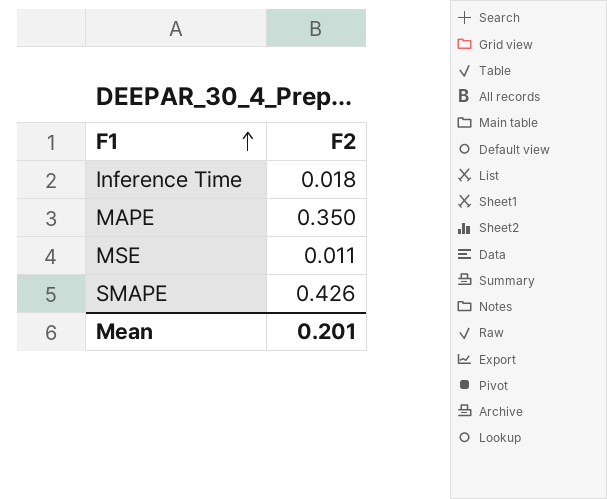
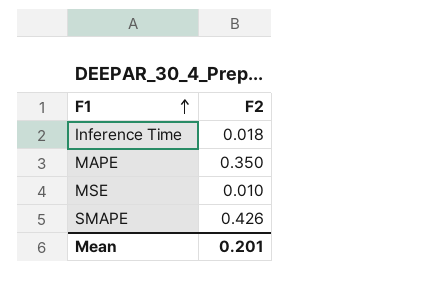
MSE | F2: 0.011 -> 0.010

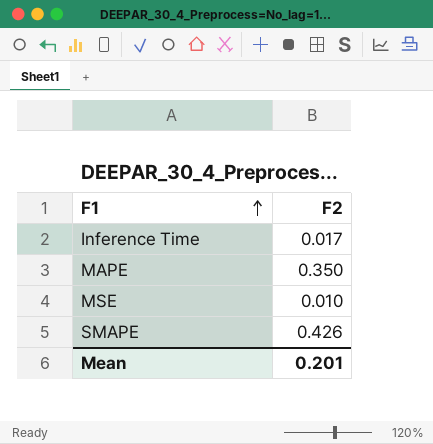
Inference Time | F2: 0.018 -> 0.017

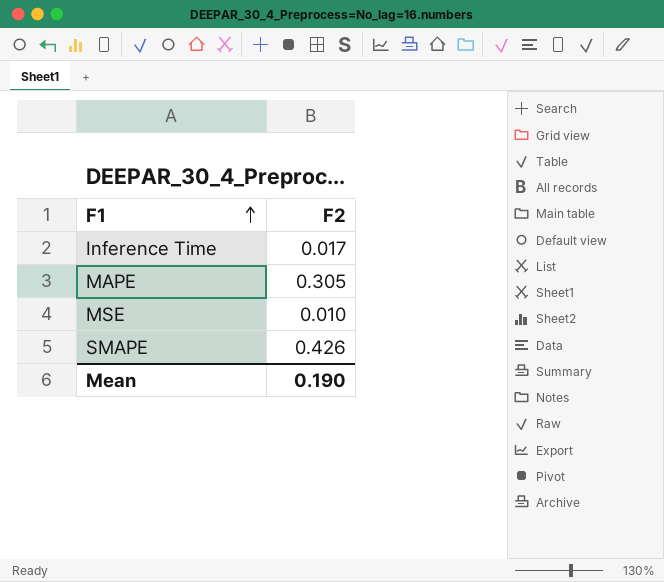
MAPE | F2: 0.350 -> 0.305
Mean | F2: 0.201 -> 0.190

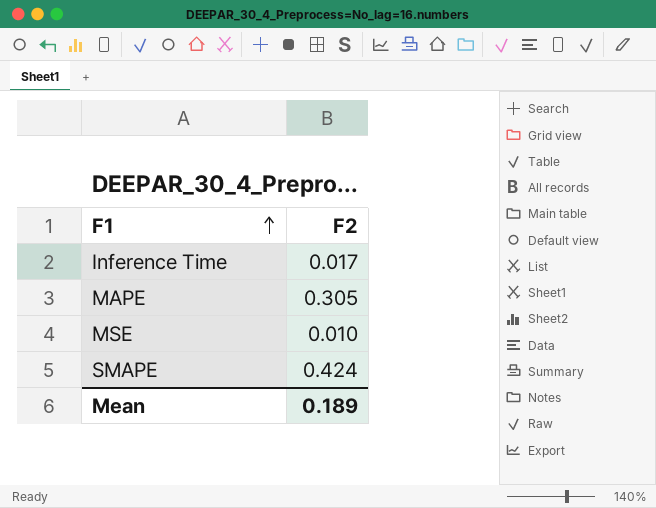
SMAPE | F2: 0.426 -> 0.424
Mean | F2: 0.190 -> 0.189

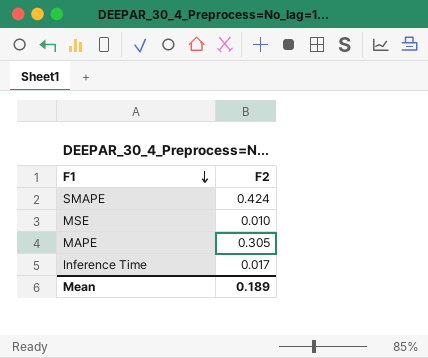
row order: F1 ascending -> F1 descending

